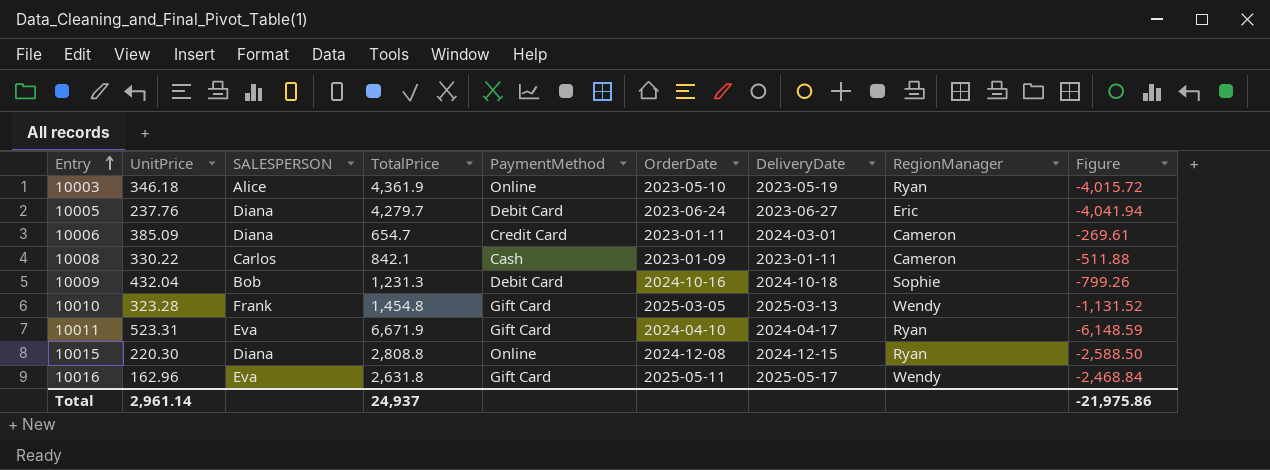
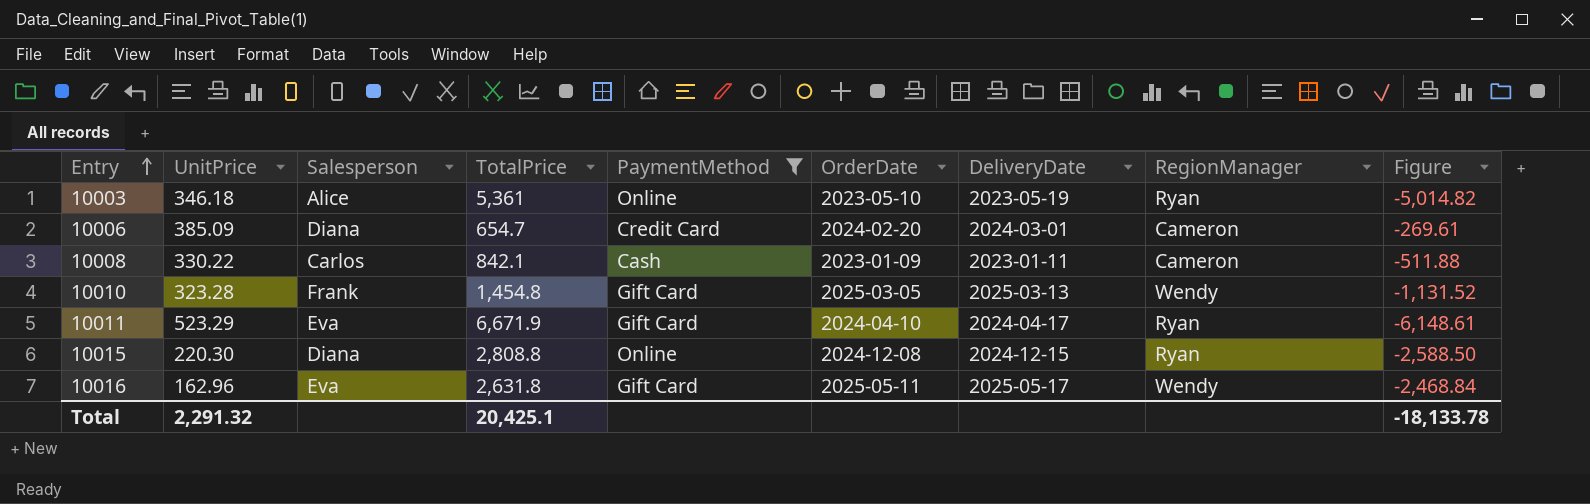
filter: none -> PaymentMethod != Debit Card
column name: SALESPERSON -> Salesperson
10003 | TotalPrice: 4,361.9 -> 5,361
10003 | Figure: -4,015.72 -> -5,014.82
10006 | OrderDate: 2023-01-11 -> 2024-02-20
10011 | UnitPrice: 523.31 -> 523.29
10011 | Figure: -6,148.59 -> -6,148.61
Total | UnitPrice: 2,961.14 -> 2,291.32
Total | TotalPrice: 24,937 -> 20,425.1
Total | Figure: -21,975.86 -> -18,133.78

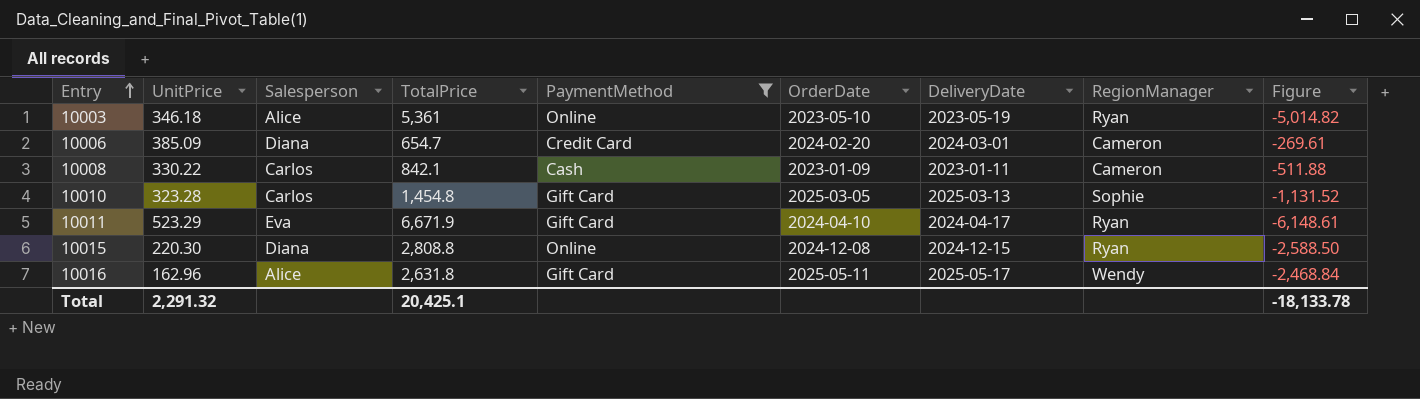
10010 | Salesperson: Frank -> Carlos
10010 | RegionManager: Wendy -> Sophie
10016 | Salesperson: Eva -> Alice

